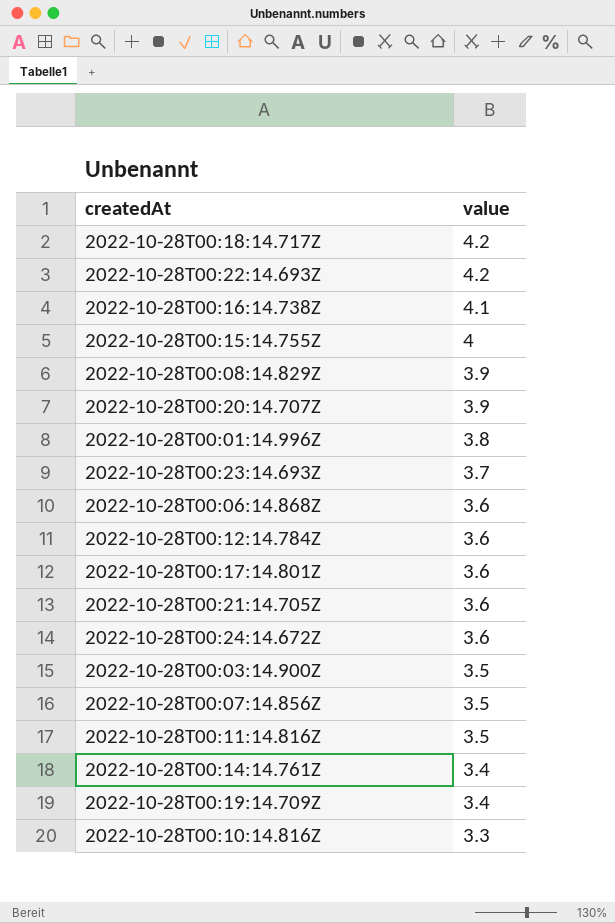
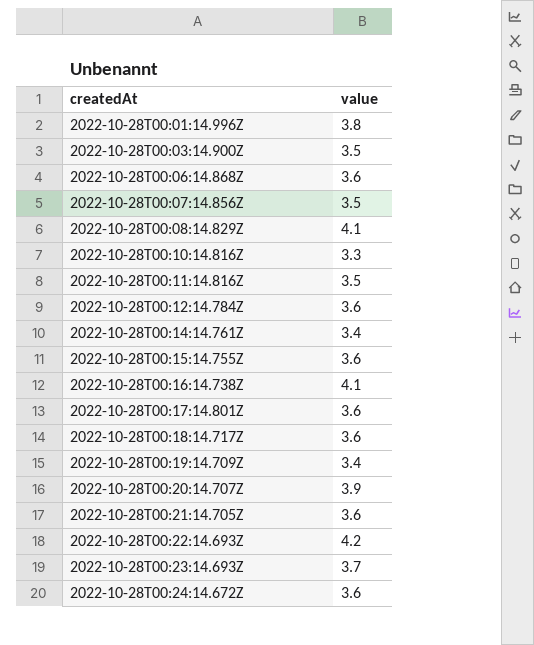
row order: value descending -> createdAt ascending
2022-10-28T00:08:14.829Z | value: 3.9 -> 4.1
2022-10-28T00:15:14.755Z | value: 4 -> 3.6
2022-10-28T00:18:14.717Z | value: 4.2 -> 3.6

